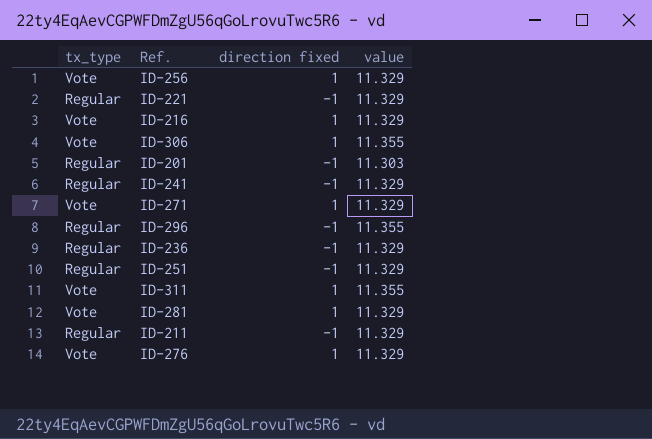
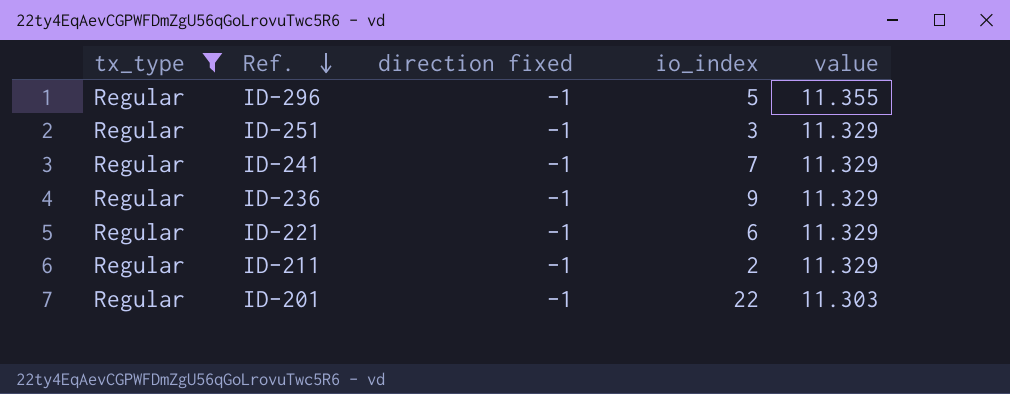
filter: none -> tx_type = Regular
row order: none -> Ref. descending
column io_index | position: none -> 4

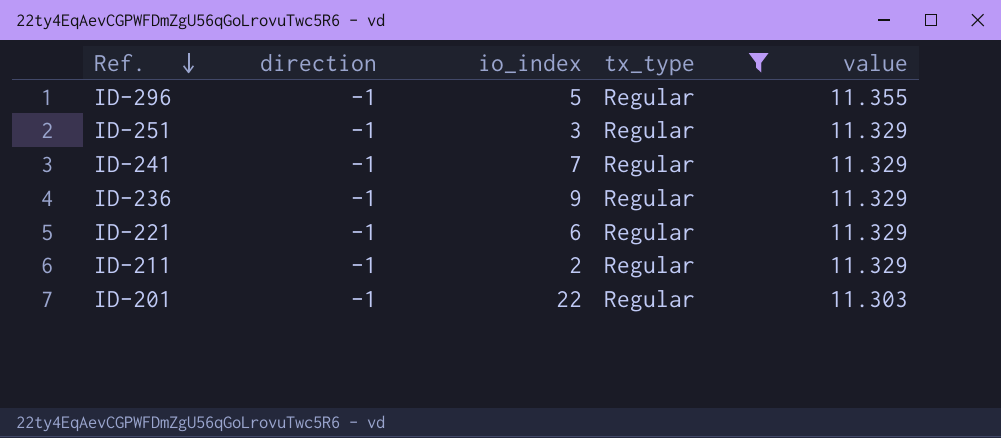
column name: direction fixed -> direction
column tx_type | position: 1 -> 4

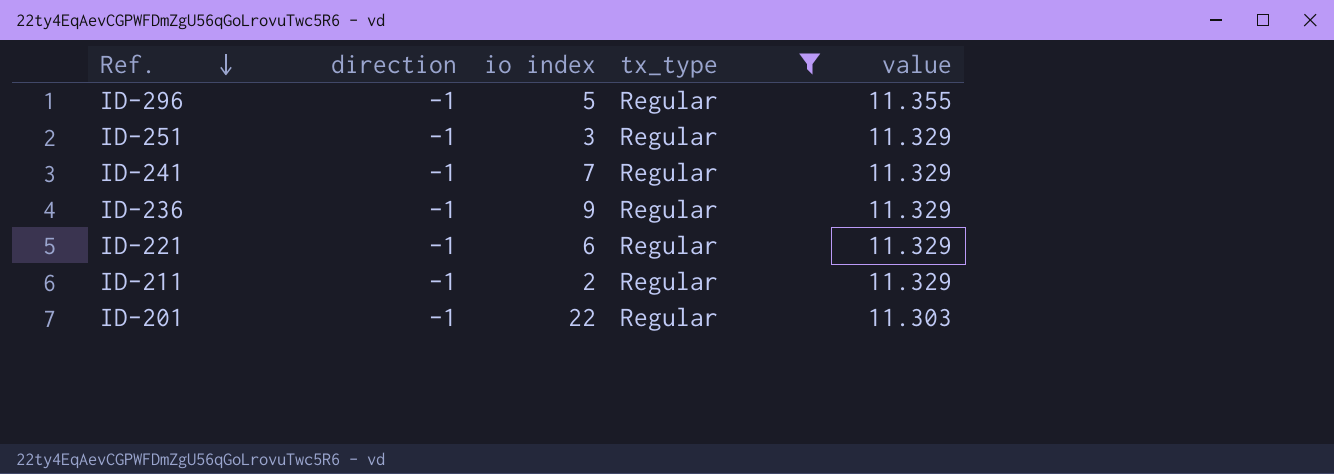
column name: io_index -> io index

